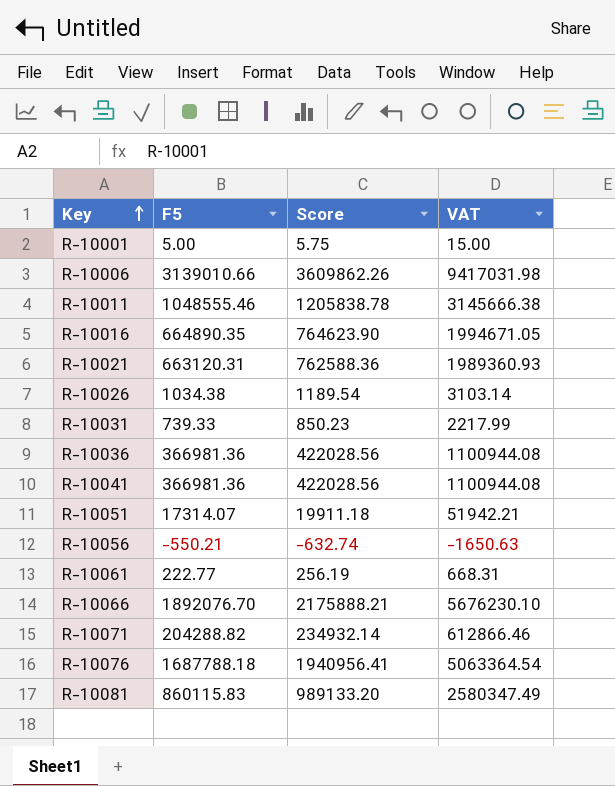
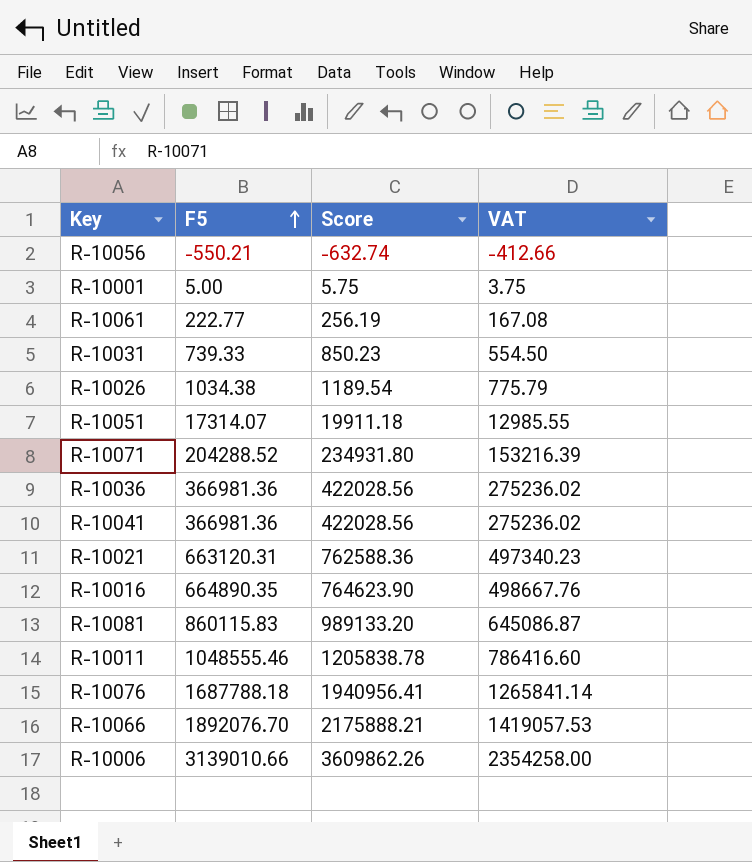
row order: Key ascending -> F5 ascending
column VAT | formula: [F5] * 3 -> [F5] * 0.75
R-10071 | F5: 204288.82 -> 204288.52
R-10071 | Score: 234932.14 -> 234931.80

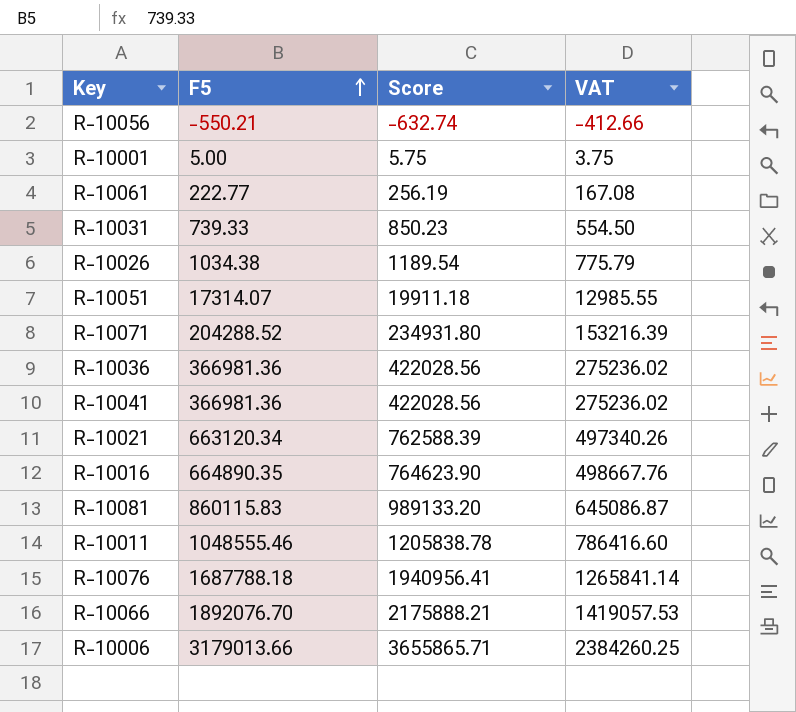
R-10021 | F5: 663120.31 -> 663120.34
R-10021 | Score: 762588.36 -> 762588.39
R-10021 | VAT: 497340.23 -> 497340.26
R-10006 | F5: 3139010.66 -> 3179013.66
R-10006 | Score: 3609862.26 -> 3655865.71
R-10006 | VAT: 2354258.00 -> 2384260.25

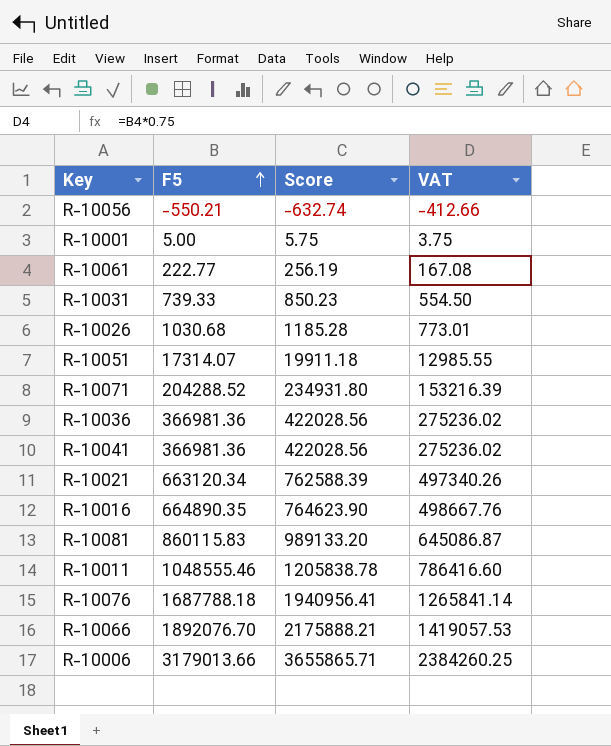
R-10026 | F5: 1034.38 -> 1030.68
R-10026 | Score: 1189.54 -> 1185.28
R-10026 | VAT: 775.79 -> 773.01

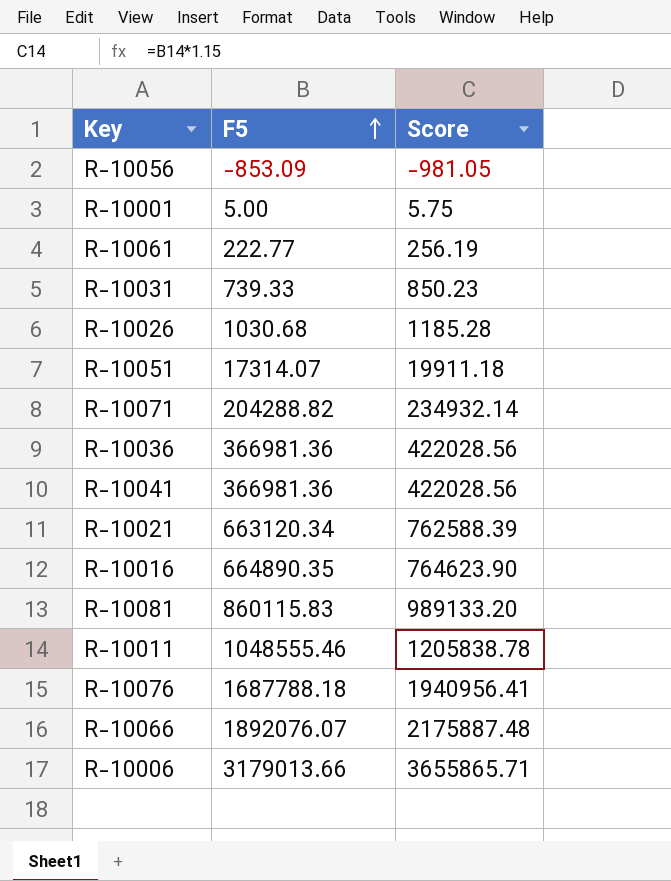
column VAT | formula: [F5] * 0.75 -> none
R-10056 | F5: -550.21 -> -853.09
R-10056 | Score: -632.74 -> -981.05
R-10071 | F5: 204288.52 -> 204288.82
R-10071 | Score: 234931.80 -> 234932.14
R-10066 | F5: 1892076.70 -> 1892076.07
R-10066 | Score: 2175888.21 -> 2175887.48

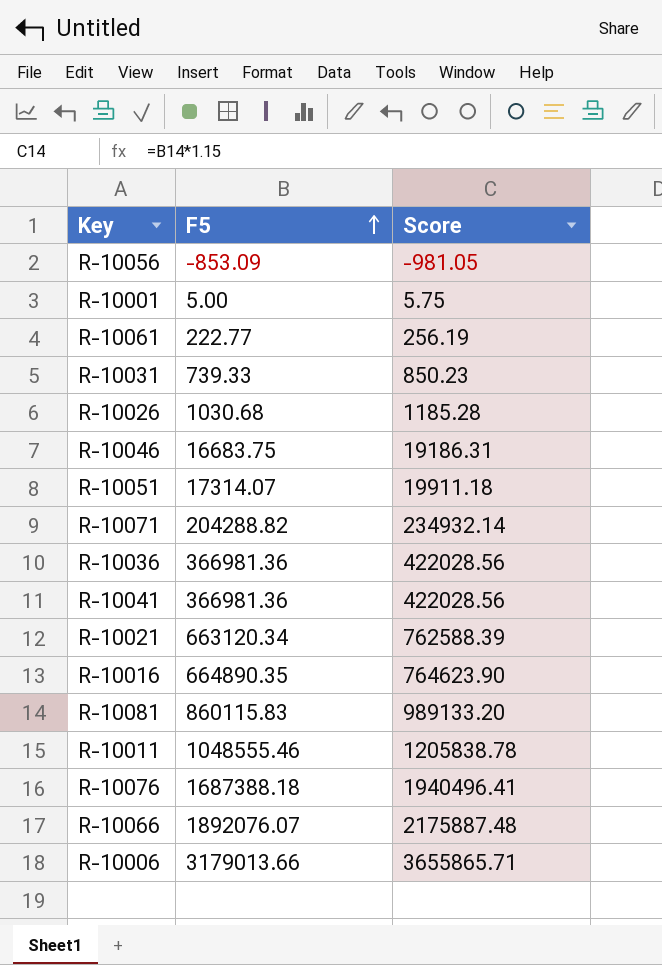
row R-10046: none -> 16683.75 | 19186.31
R-10076 | F5: 1687788.18 -> 1687388.18
R-10076 | Score: 1940956.41 -> 1940496.41

